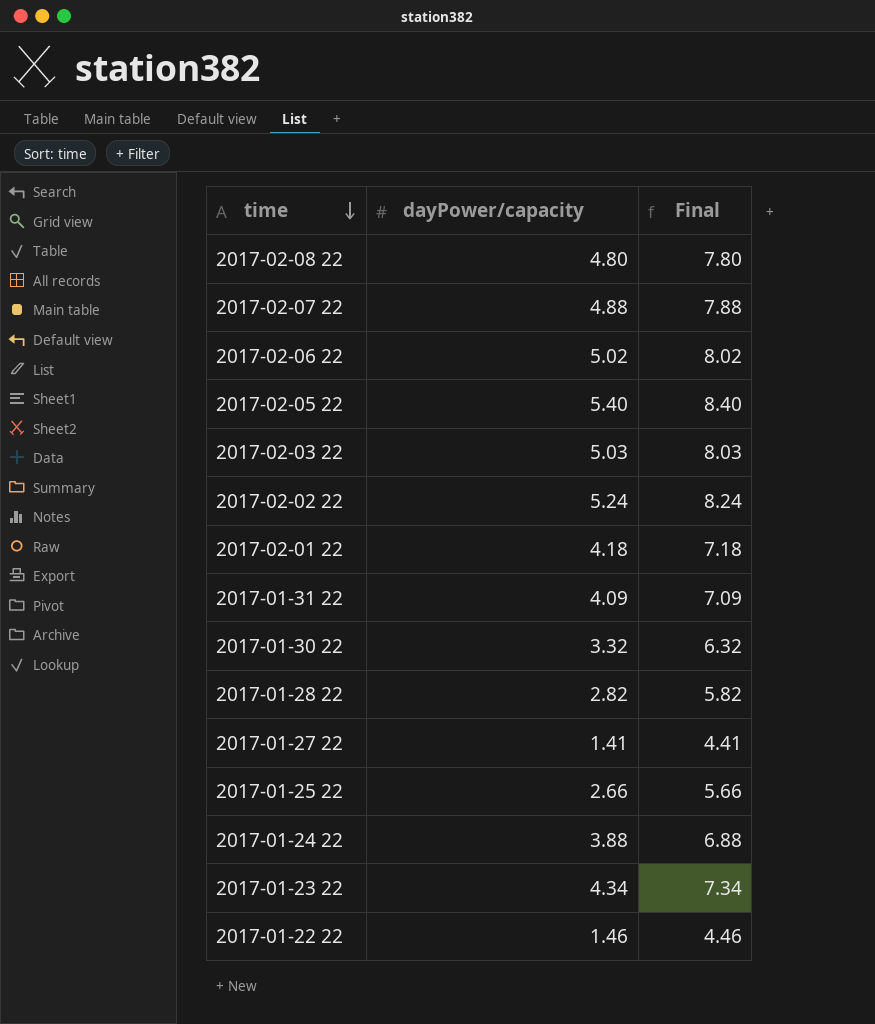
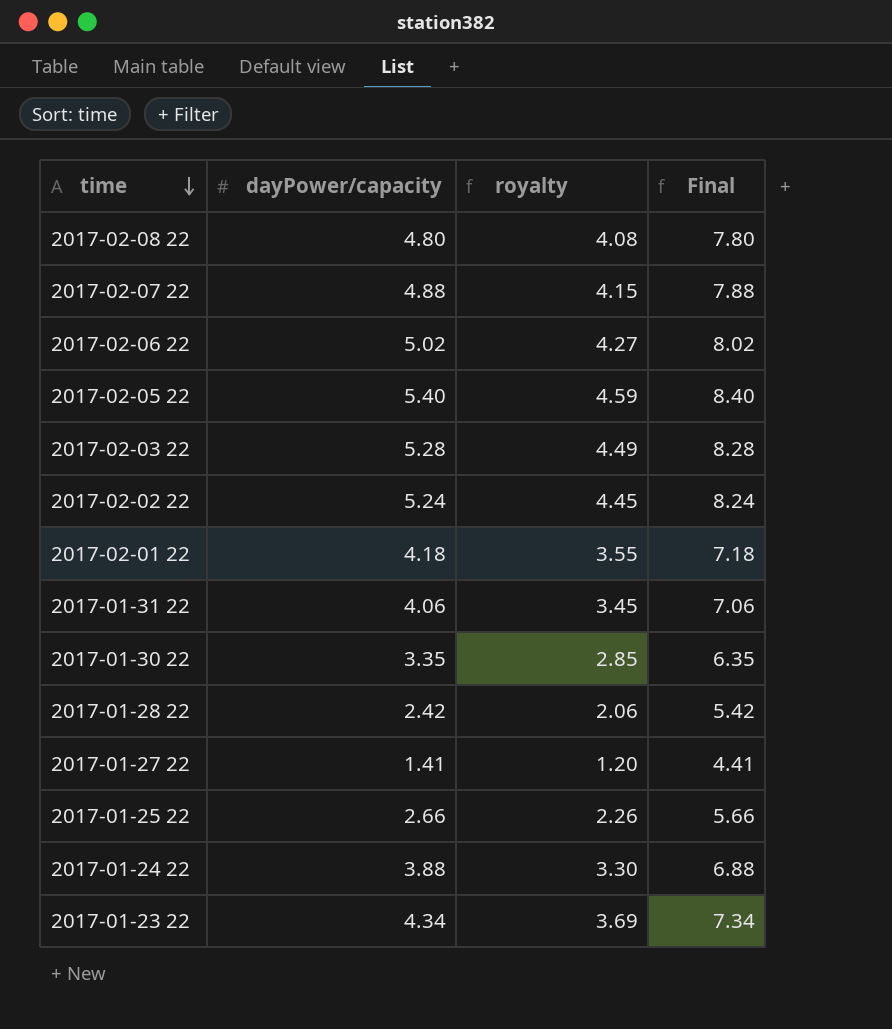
column royalty | formula: none -> [dayPower/capacity] * 0.85
row 2017-01-22 22: 1.46 | 4.46 -> none
2017-02-03 22 | dayPower/capacity: 5.03 -> 5.28
2017-02-03 22 | Final: 8.03 -> 8.28
2017-01-31 22 | dayPower/capacity: 4.09 -> 4.06
2017-01-31 22 | Final: 7.09 -> 7.06
2017-01-30 22 | dayPower/capacity: 3.32 -> 3.35
2017-01-30 22 | Final: 6.32 -> 6.35
2017-01-28 22 | dayPower/capacity: 2.82 -> 2.42
2017-01-28 22 | Final: 5.82 -> 5.42

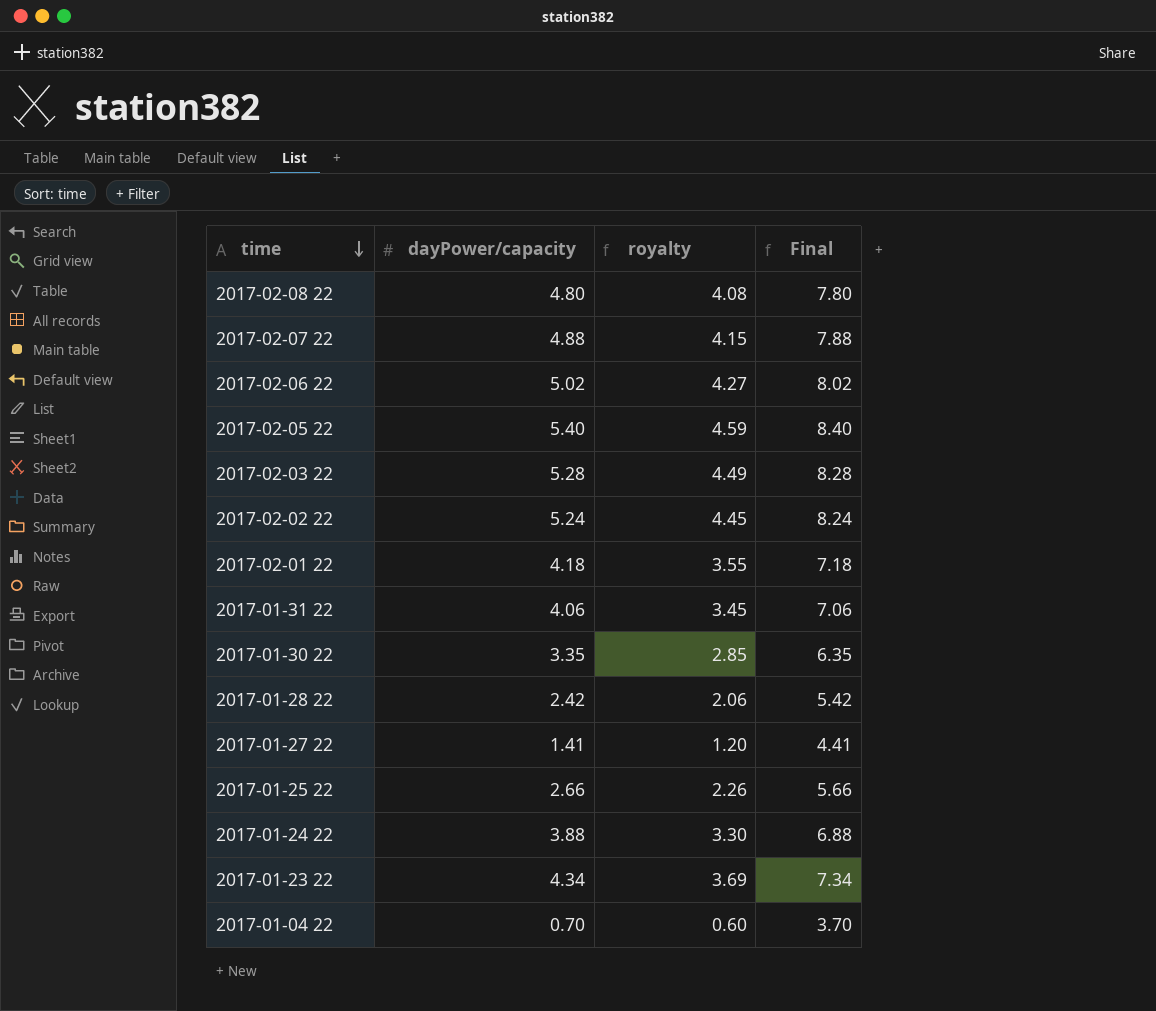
row 2017-01-04 22: none -> 0.70 | 0.60 | 3.70

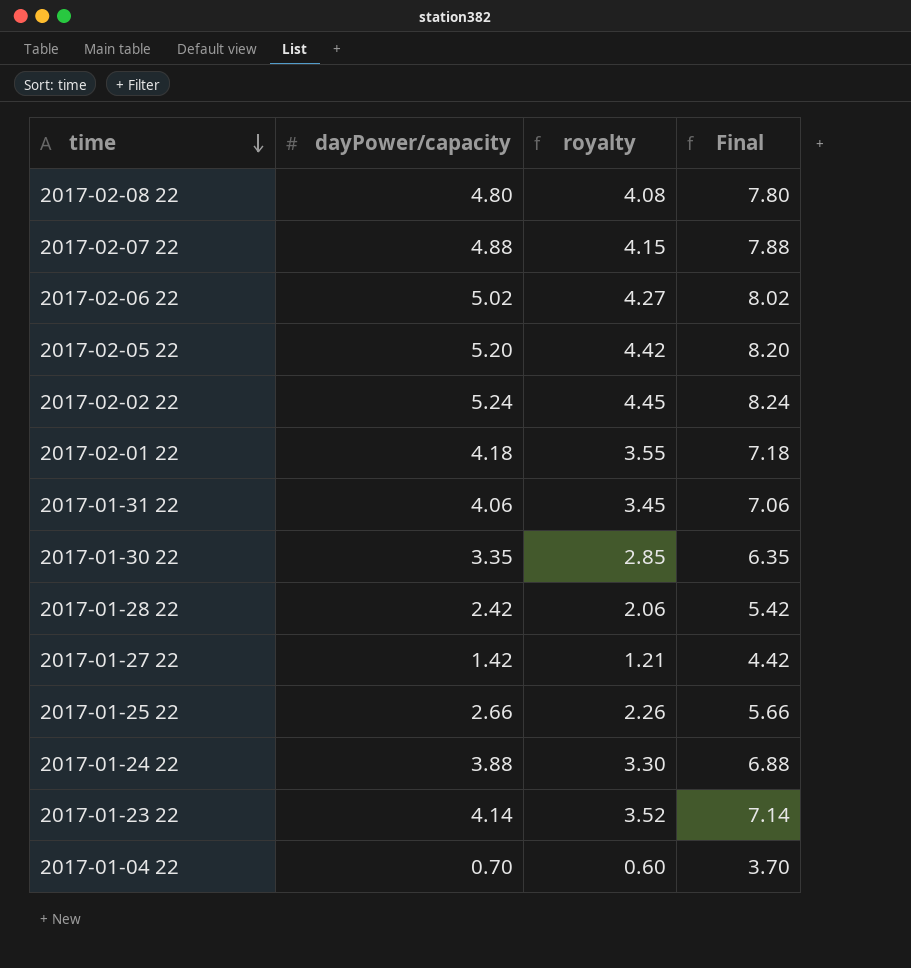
row 2017-02-03 22: 5.28 | 4.49 | 8.28 -> none
2017-02-05 22 | dayPower/capacity: 5.40 -> 5.20
2017-02-05 22 | royalty: 4.59 -> 4.42
2017-02-05 22 | Final: 8.40 -> 8.20
2017-01-27 22 | dayPower/capacity: 1.41 -> 1.42
2017-01-27 22 | royalty: 1.20 -> 1.21
2017-01-27 22 | Final: 4.41 -> 4.42
2017-01-23 22 | dayPower/capacity: 4.34 -> 4.14
2017-01-23 22 | royalty: 3.69 -> 3.52
2017-01-23 22 | Final: 7.34 -> 7.14

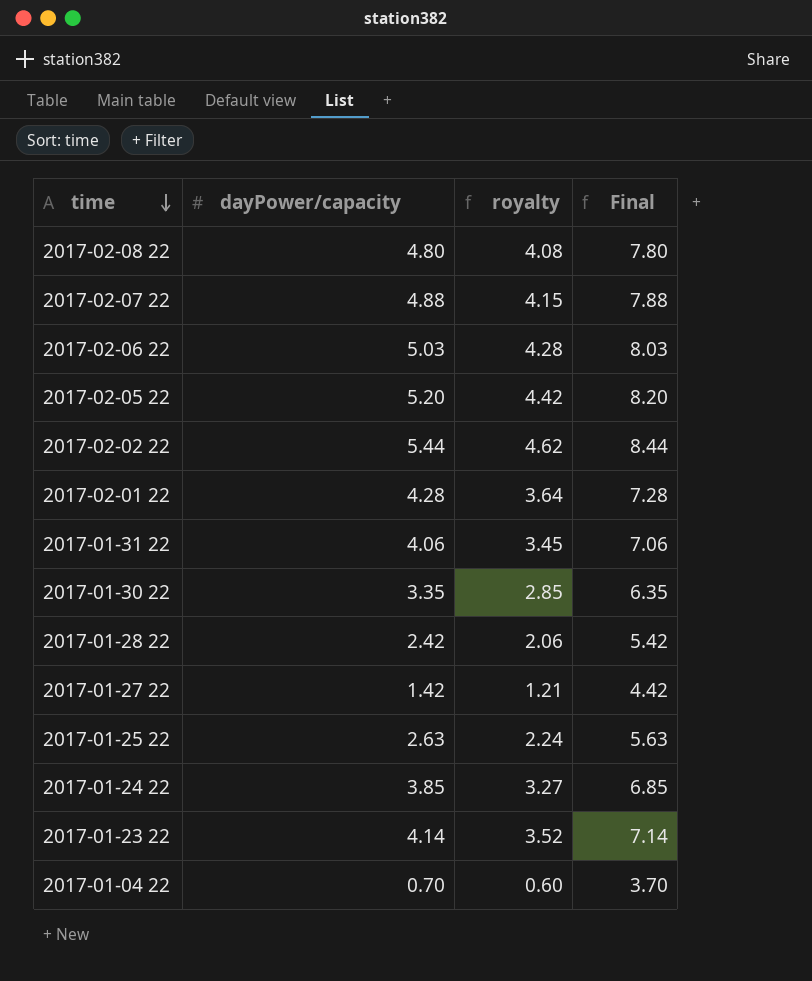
2017-02-06 22 | dayPower/capacity: 5.02 -> 5.03
2017-02-06 22 | royalty: 4.27 -> 4.28
2017-02-06 22 | Final: 8.02 -> 8.03
2017-02-02 22 | dayPower/capacity: 5.24 -> 5.44
2017-02-02 22 | royalty: 4.45 -> 4.62
2017-02-02 22 | Final: 8.24 -> 8.44
2017-02-01 22 | dayPower/capacity: 4.18 -> 4.28
2017-02-01 22 | royalty: 3.55 -> 3.64
2017-02-01 22 | Final: 7.18 -> 7.28
2017-01-25 22 | dayPower/capacity: 2.66 -> 2.63
2017-01-25 22 | royalty: 2.26 -> 2.24
2017-01-25 22 | Final: 5.66 -> 5.63
2017-01-24 22 | dayPower/capacity: 3.88 -> 3.85
2017-01-24 22 | royalty: 3.30 -> 3.27
2017-01-24 22 | Final: 6.88 -> 6.85

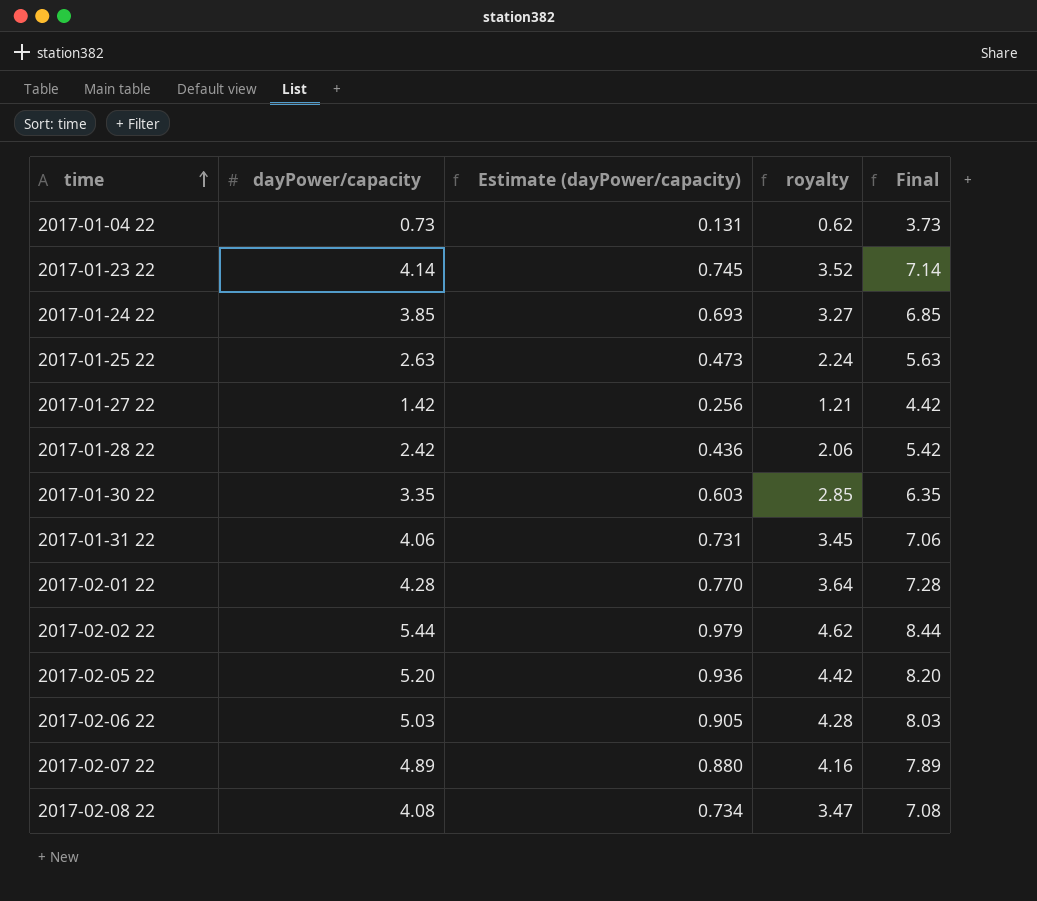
row order: time descending -> time ascending
column Estimate (dayPower/capacity) | formula: none -> [dayPower/capacity] * 0.18
2017-01-04 22 | dayPower/capacity: 0.70 -> 0.73
2017-01-04 22 | royalty: 0.60 -> 0.62
2017-01-04 22 | Final: 3.70 -> 3.73
2017-02-07 22 | dayPower/capacity: 4.88 -> 4.89
2017-02-07 22 | royalty: 4.15 -> 4.16
2017-02-07 22 | Final: 7.88 -> 7.89
2017-02-08 22 | dayPower/capacity: 4.80 -> 4.08
2017-02-08 22 | royalty: 4.08 -> 3.47
2017-02-08 22 | Final: 7.80 -> 7.08

